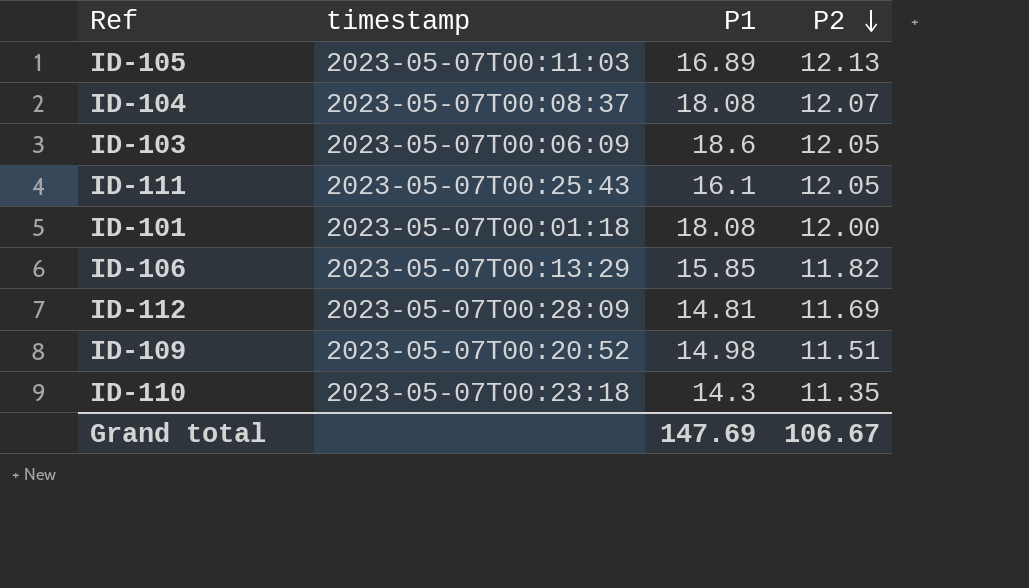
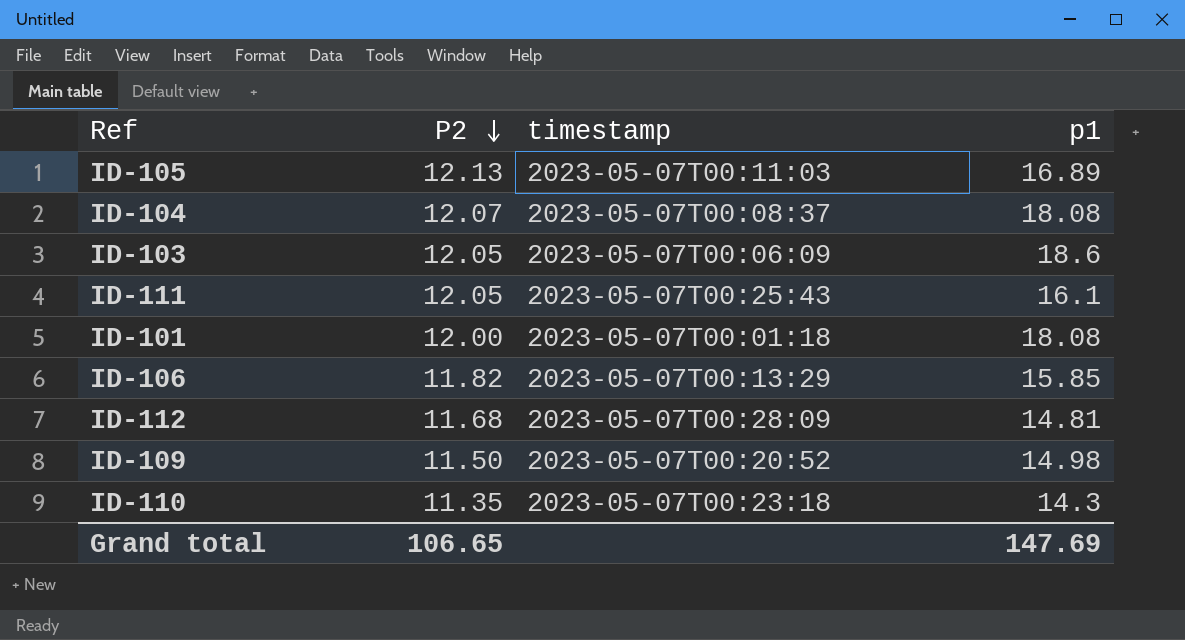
column P2 | position: 4 -> 2
column name: P1 -> p1
ID-112 | P2: 11.69 -> 11.68
ID-109 | P2: 11.51 -> 11.50
Grand total | P2: 106.67 -> 106.65

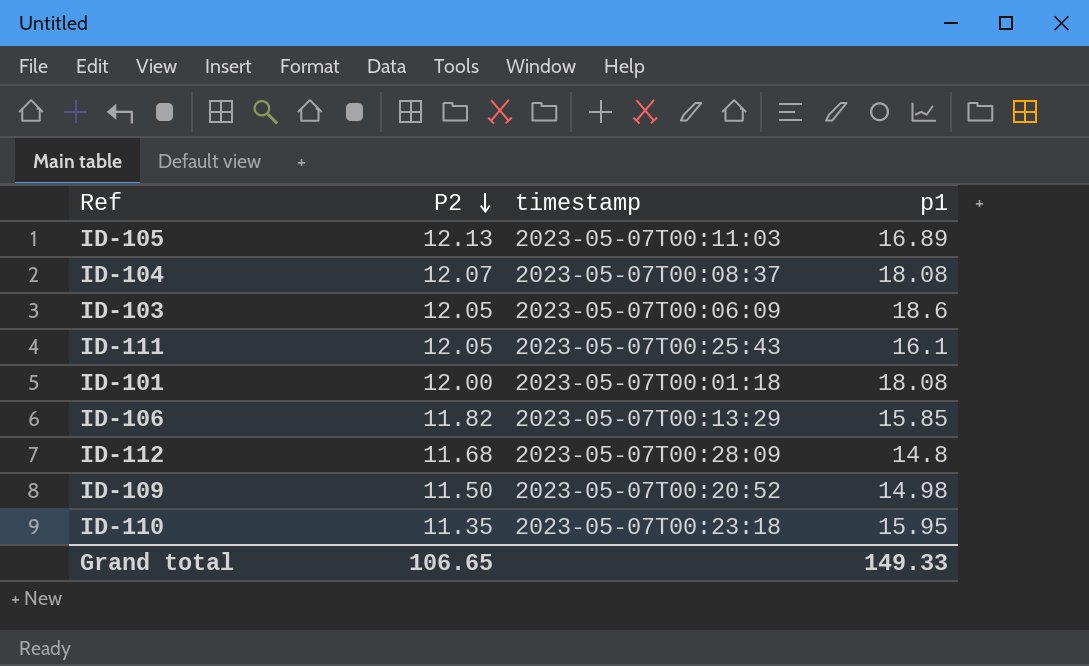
ID-112 | p1: 14.81 -> 14.8
ID-110 | p1: 14.3 -> 15.95
Grand total | p1: 147.69 -> 149.33

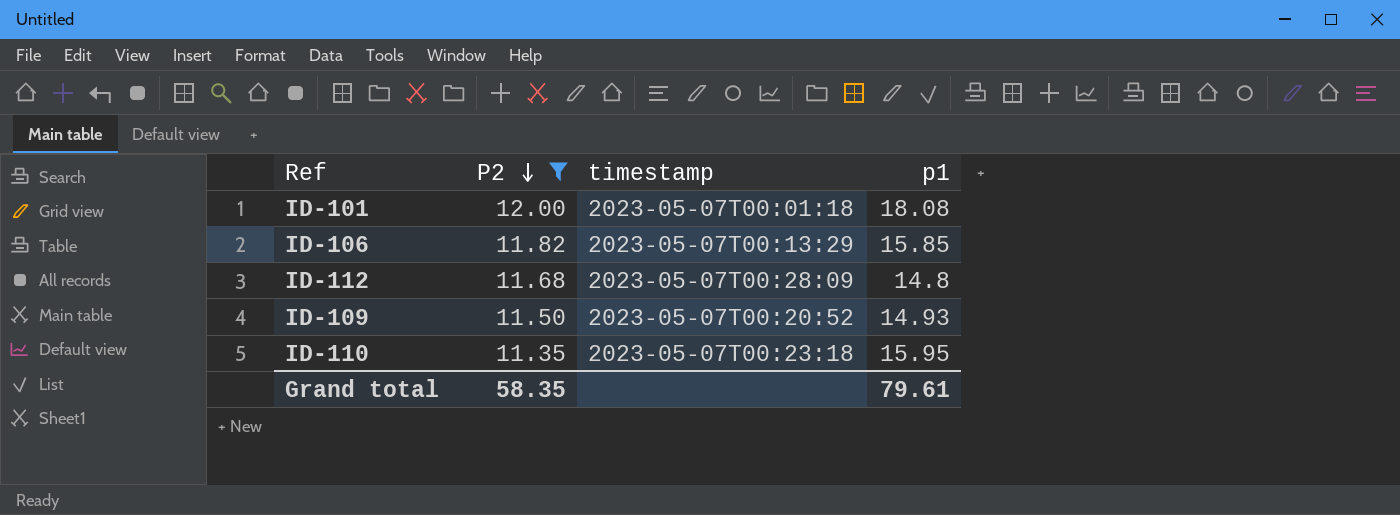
filter: none -> P2 <= 12.00
ID-109 | p1: 14.98 -> 14.93
Grand total | P2: 106.65 -> 58.35
Grand total | p1: 149.33 -> 79.61

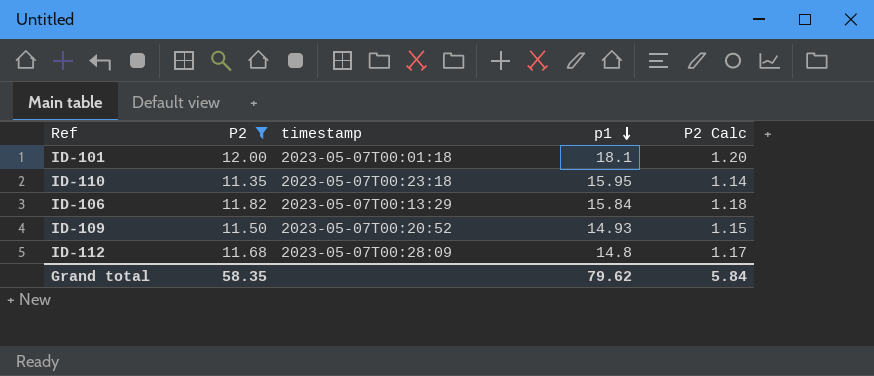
row order: P2 descending -> p1 descending
column P2 Calc | formula: none -> [P2] * 0.1
ID-101 | p1: 18.08 -> 18.1
ID-106 | p1: 15.85 -> 15.84
Grand total | p1: 79.61 -> 79.62

